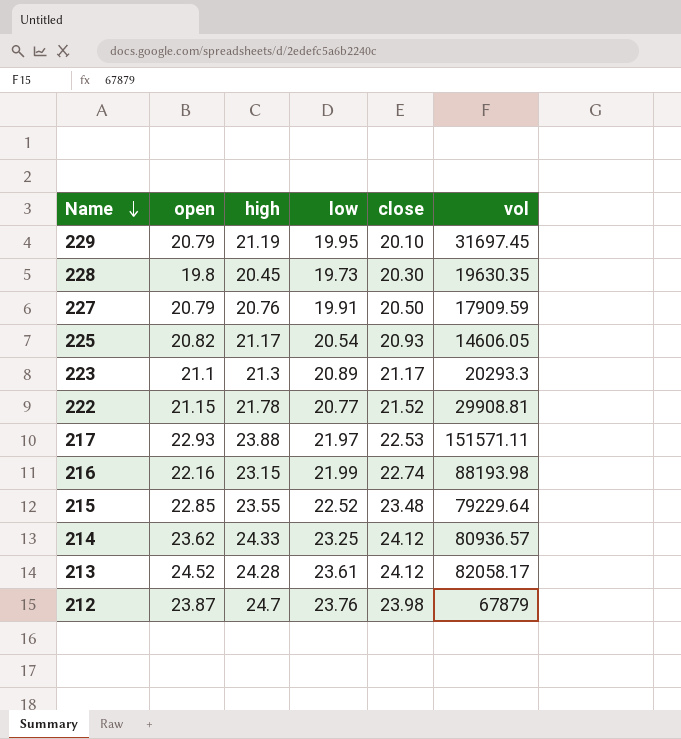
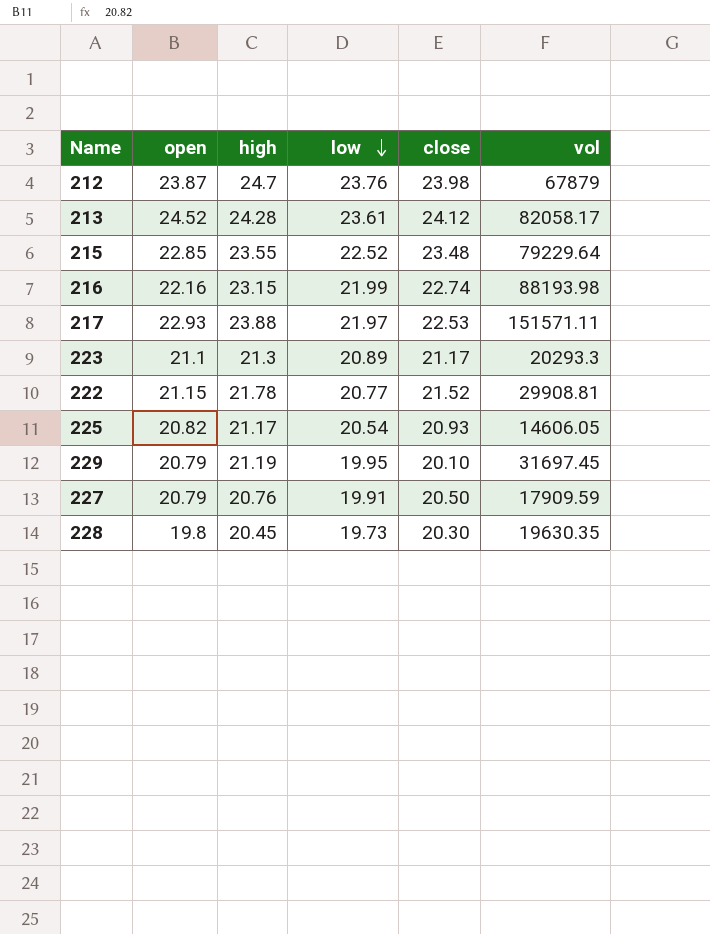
row order: Name descending -> low descending
row 214: 23.62 | 24.33 | 23.25 | 24.12 | 80936.57 -> none

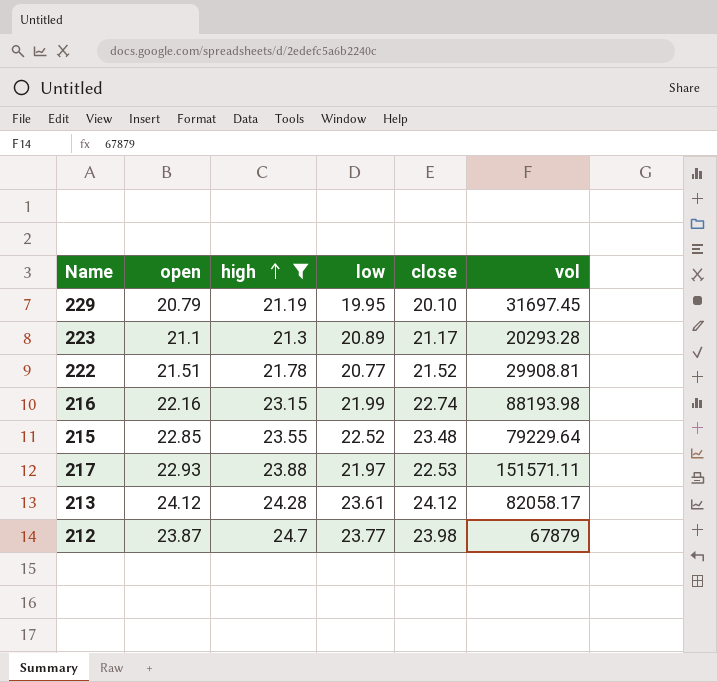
filter: none -> high >= 21.19
row order: low descending -> high ascending
223 | vol: 20293.3 -> 20293.28
222 | open: 21.15 -> 21.51
213 | open: 24.52 -> 24.12
212 | low: 23.76 -> 23.77

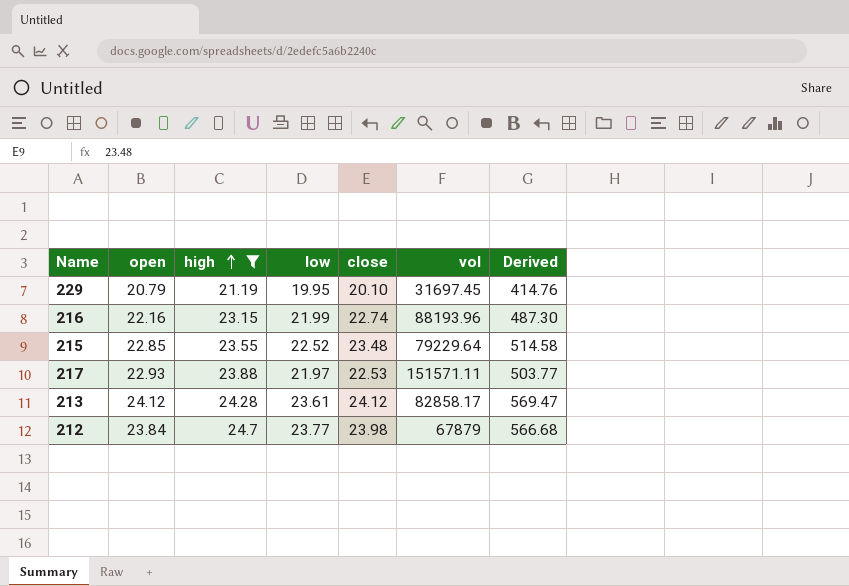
column Derived | formula: none -> [open] * [low]
row 223: 21.1 | 21.3 | 20.89 | 21.17 | 20293.28 -> none
row 222: 21.51 | 21.78 | 20.77 | 21.52 | 29908.81 -> none
216 | vol: 88193.98 -> 88193.96
213 | vol: 82058.17 -> 82858.17
212 | open: 23.87 -> 23.84

